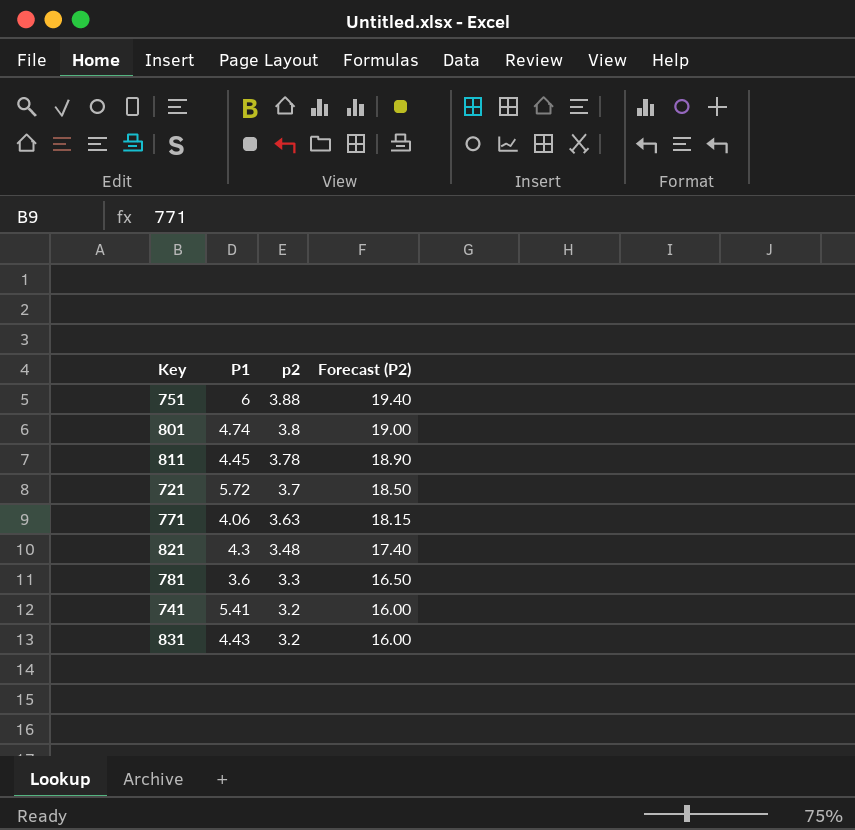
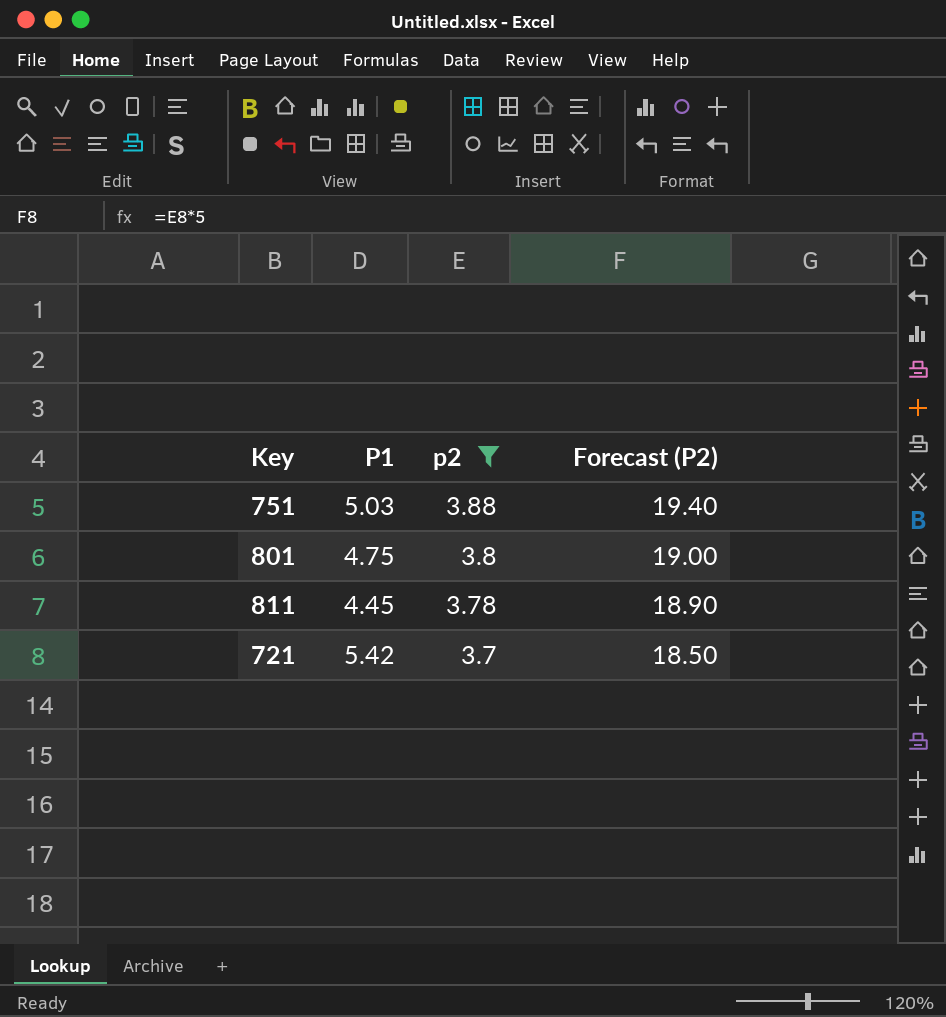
filter: none -> p2 >= 3.7
751 | P1: 6 -> 5.03
801 | P1: 4.74 -> 4.75
721 | P1: 5.72 -> 5.42

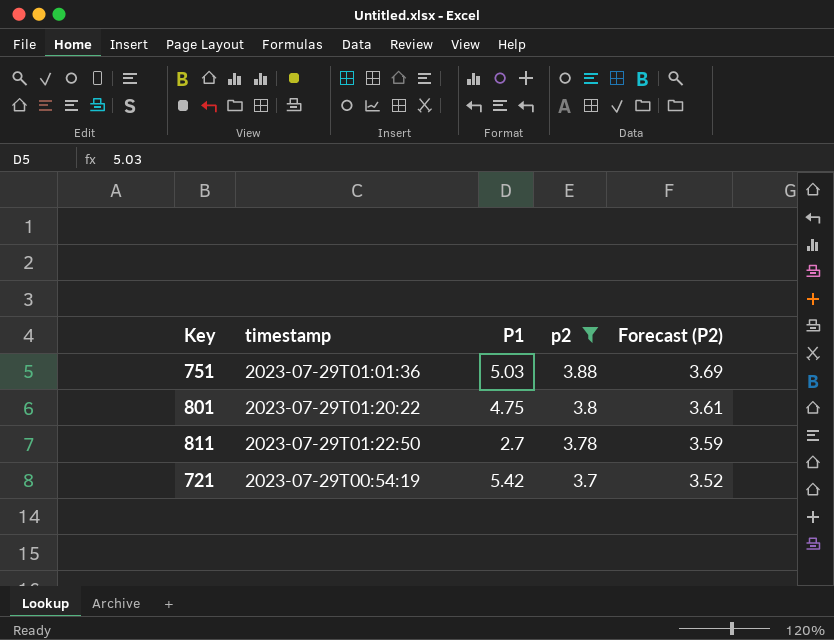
column timestamp | position: none -> 2
column Forecast (P2) | formula: [p2] * 5 -> [p2] * 0.95
811 | P1: 4.45 -> 2.7

